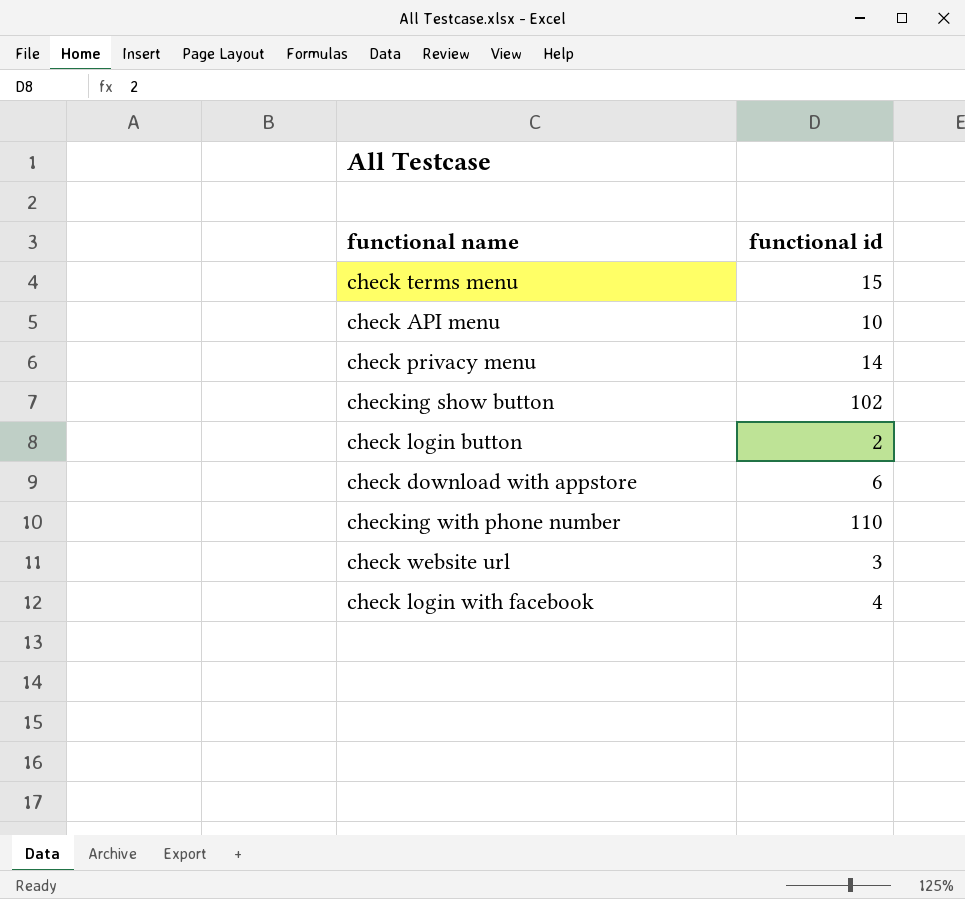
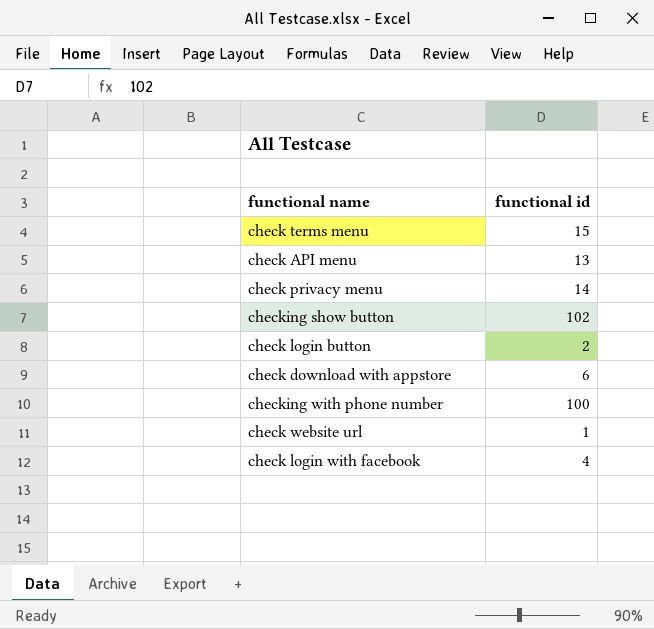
check API menu | functional id: 10 -> 13
checking with phone number | functional id: 110 -> 100
check website url | functional id: 3 -> 1

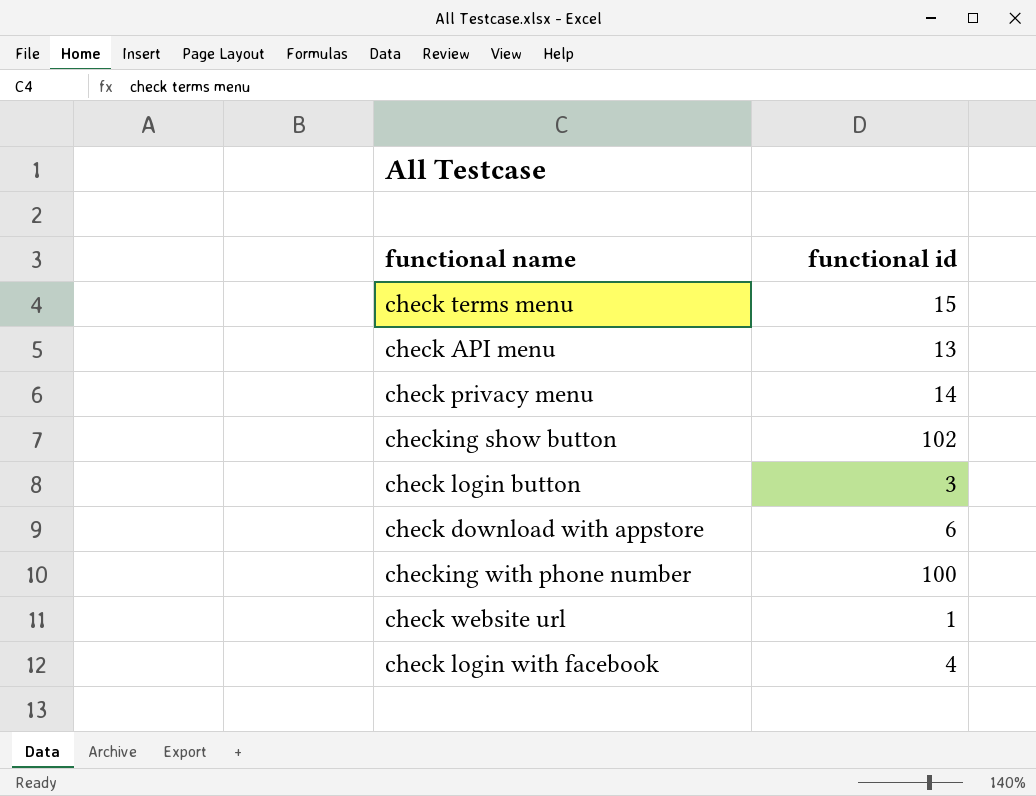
check login button | functional id: 2 -> 3

